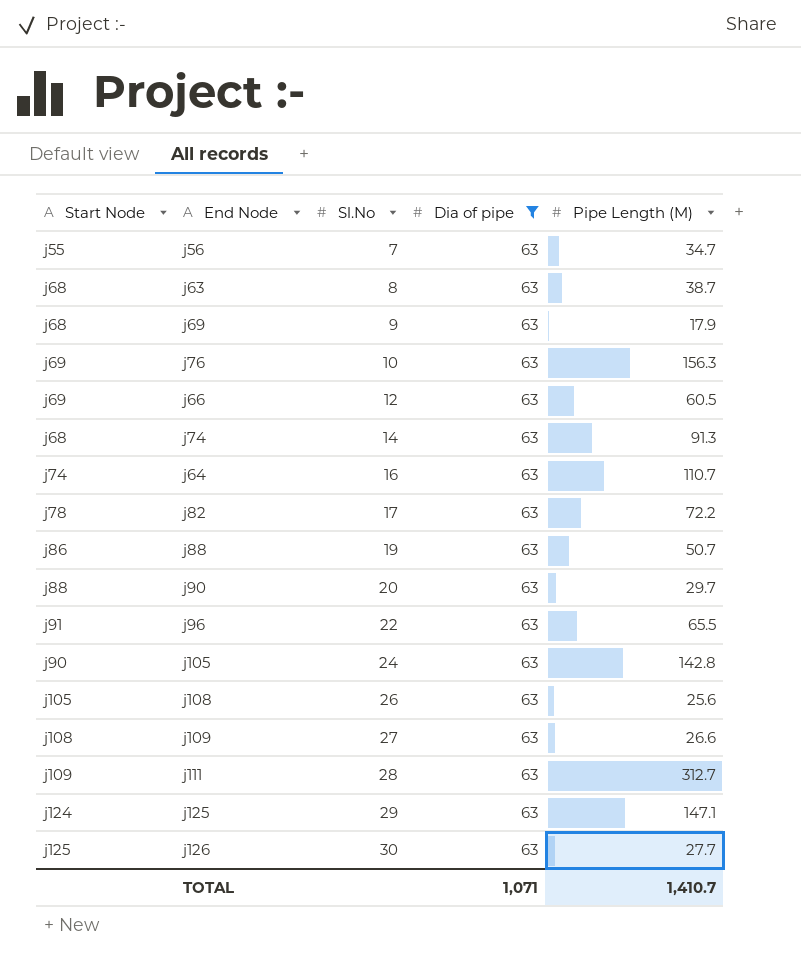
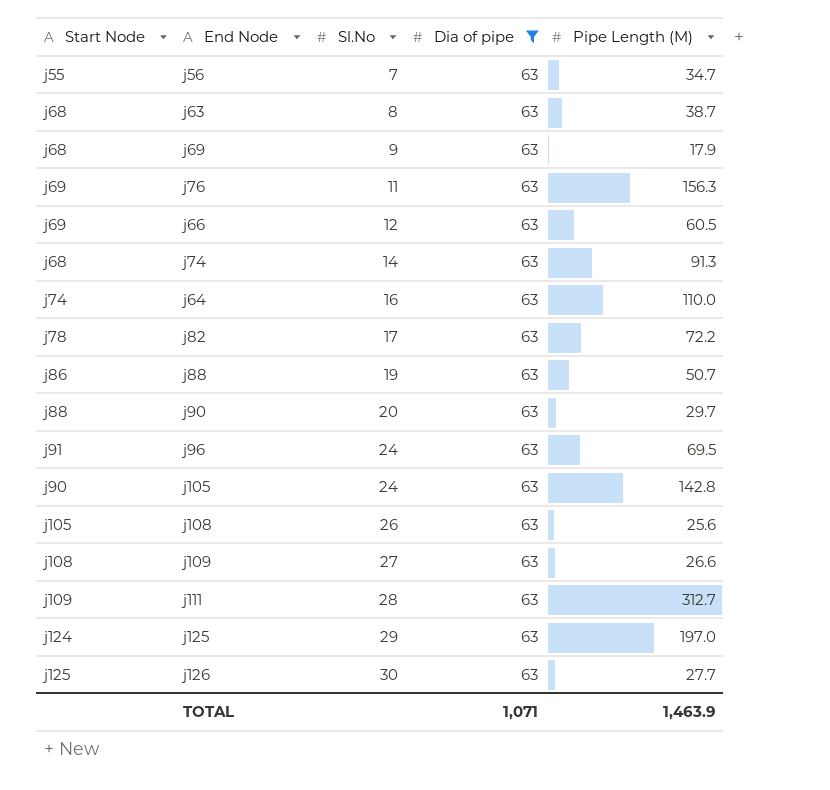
j76 | Sl.No: 10 -> 11
j64 | Pipe Length (M): 110.7 -> 110.0
j96 | Sl.No: 22 -> 24
j96 | Pipe Length (M): 65.5 -> 69.5
j125 | Pipe Length (M): 147.1 -> 197.0
TOTAL | Pipe Length (M): 1,410.7 -> 1,463.9

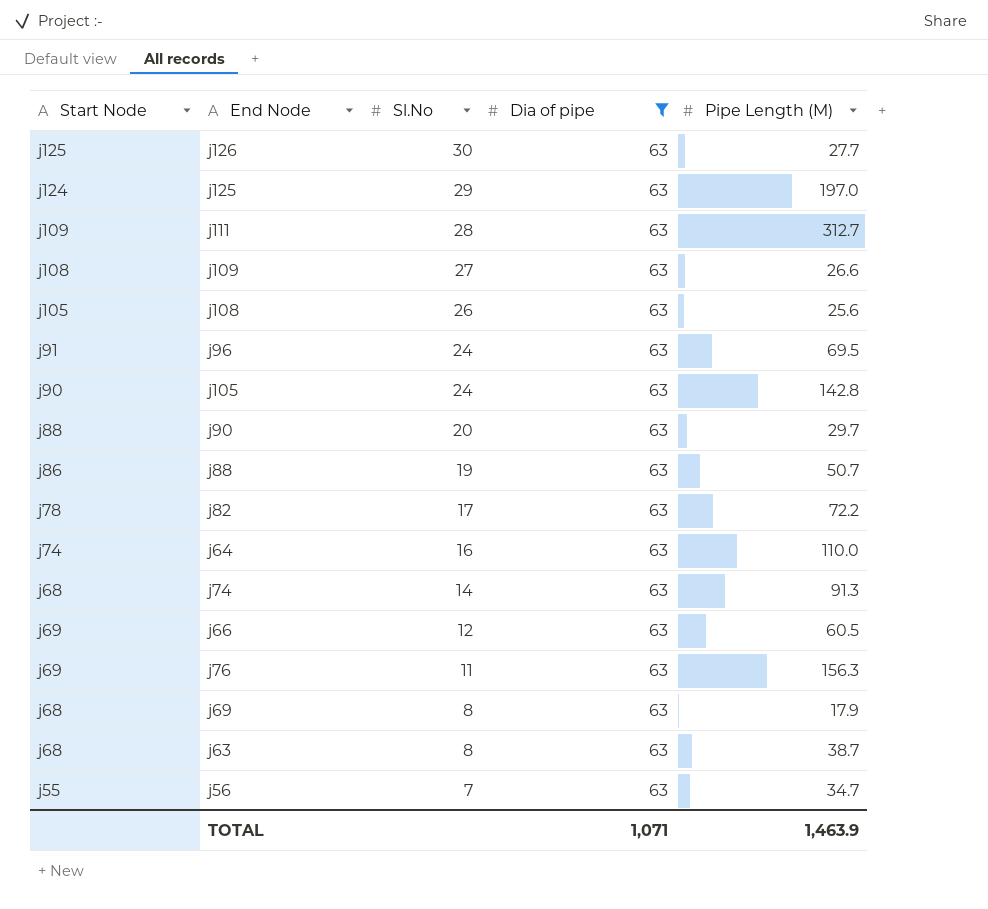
row order: Sl.No ascending -> Sl.No descending
j69 | Sl.No: 9 -> 8

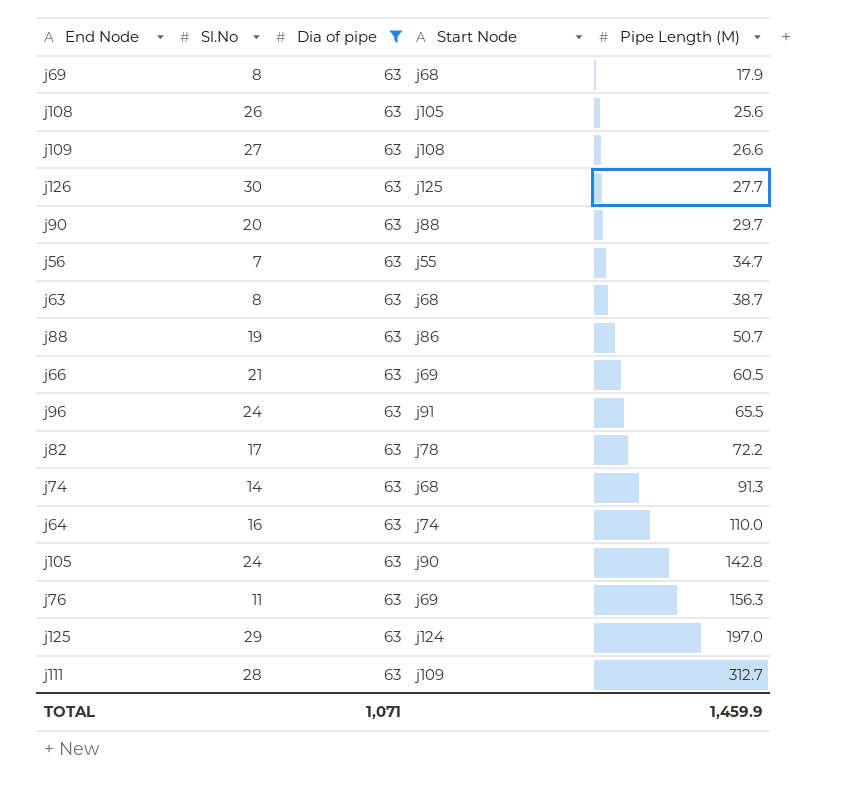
row order: Sl.No descending -> Pipe Length (M) ascending
column Start Node | position: 1 -> 4
j66 | Sl.No: 12 -> 21
j96 | Pipe Length (M): 69.5 -> 65.5
TOTAL | Pipe Length (M): 1,463.9 -> 1,459.9

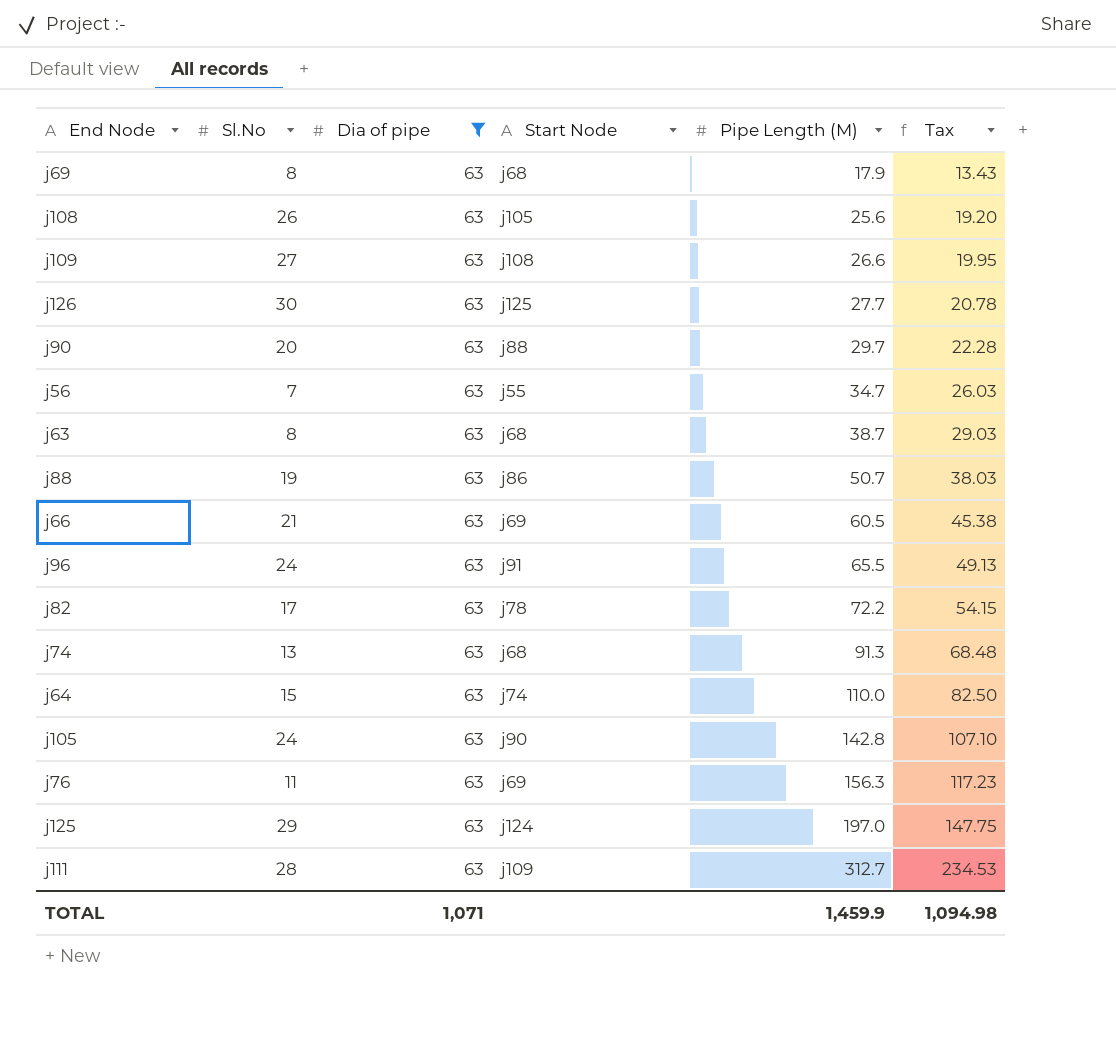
column Tax | formula: none -> [Pipe Length (M)] * 0.75
j74 | Sl.No: 14 -> 13
j64 | Sl.No: 16 -> 15

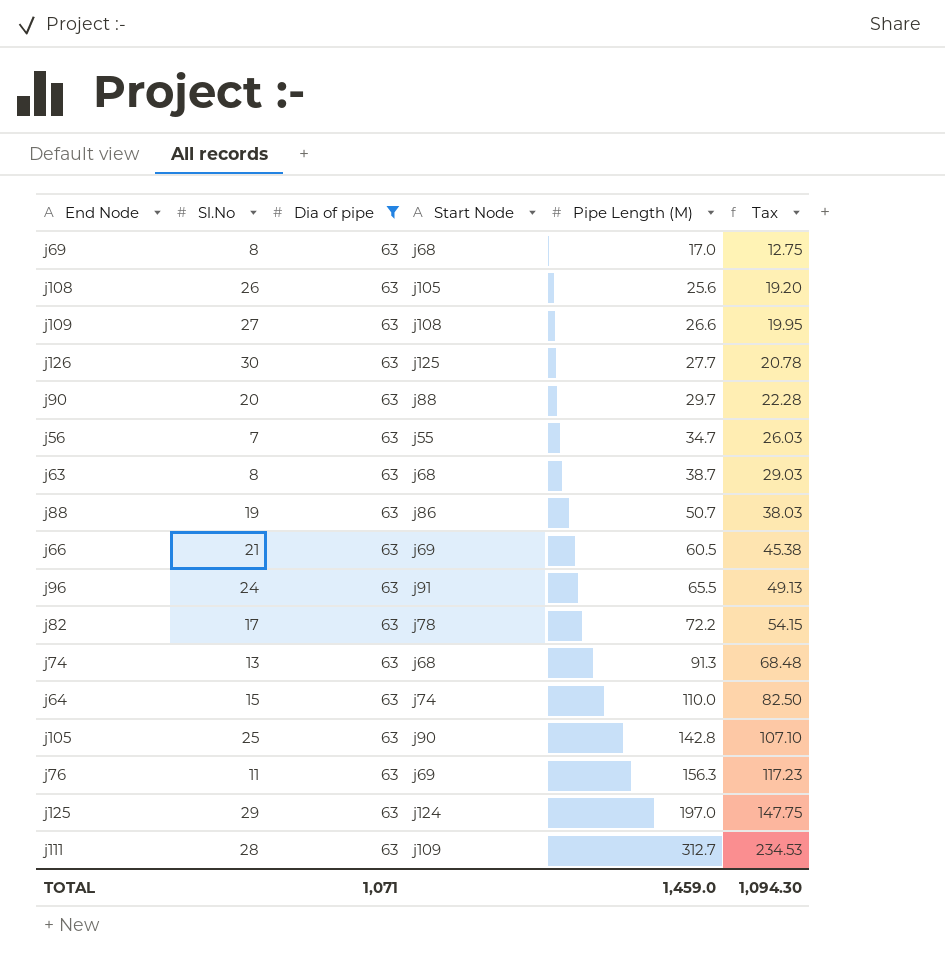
j69 | Pipe Length (M): 17.9 -> 17.0
j69 | Tax: 13.43 -> 12.75
j105 | Sl.No: 24 -> 25
TOTAL | Pipe Length (M): 1,459.9 -> 1,459.0
TOTAL | Tax: 1,094.98 -> 1,094.30

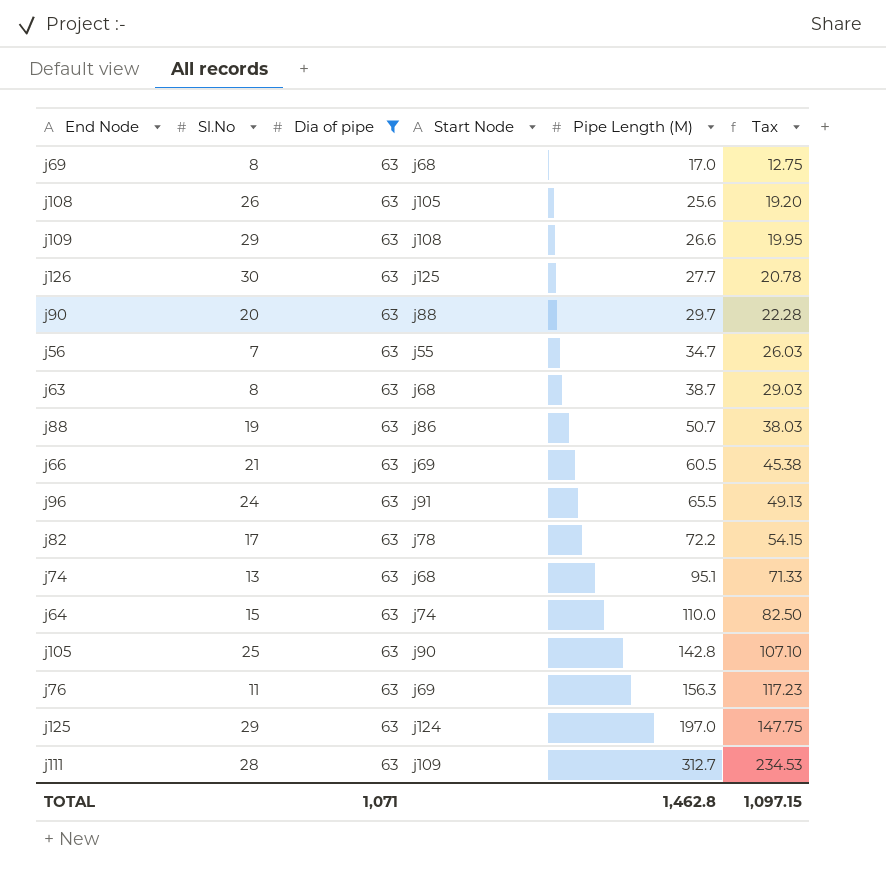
j109 | Sl.No: 27 -> 29
j74 | Pipe Length (M): 91.3 -> 95.1
j74 | Tax: 68.48 -> 71.33
TOTAL | Pipe Length (M): 1,459.0 -> 1,462.8
TOTAL | Tax: 1,094.30 -> 1,097.15

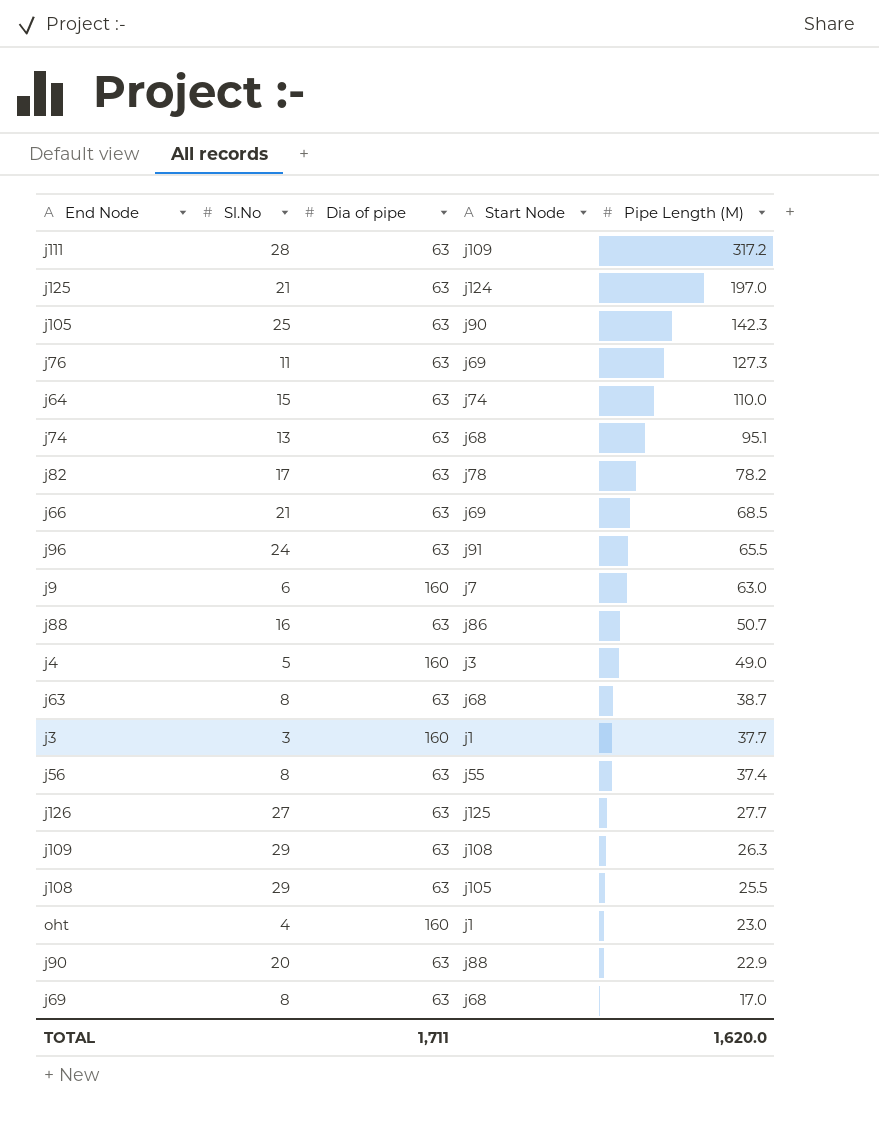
filter: Dia of pipe = 63 -> none
row order: Pipe Length (M) ascending -> Pipe Length (M) descending
column Tax | formula: [Pipe Length (M)] * 0.75 -> none
j111 | Pipe Length (M): 312.7 -> 317.2
j125 | Sl.No: 29 -> 21
j105 | Pipe Length (M): 142.8 -> 142.3
j76 | Pipe Length (M): 156.3 -> 127.3
j82 | Pipe Length (M): 72.2 -> 78.2
j66 | Pipe Length (M): 60.5 -> 68.5
j88 | Sl.No: 19 -> 16
j56 | Sl.No: 7 -> 8
j56 | Pipe Length (M): 34.7 -> 37.4
j126 | Sl.No: 30 -> 27
j109 | Pipe Length (M): 26.6 -> 26.3
j108 | Sl.No: 26 -> 29
j108 | Pipe Length (M): 25.6 -> 25.5
j90 | Pipe Length (M): 29.7 -> 22.9
TOTAL | Dia of pipe: 1,071 -> 1,711
TOTAL | Pipe Length (M): 1,462.8 -> 1,620.0

